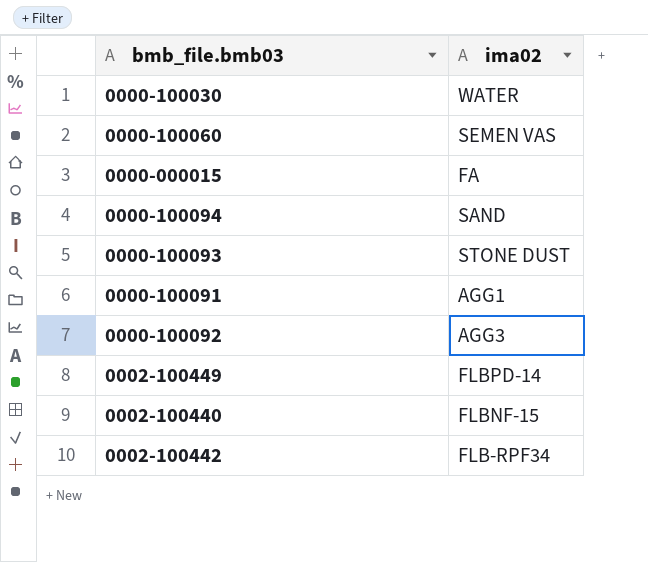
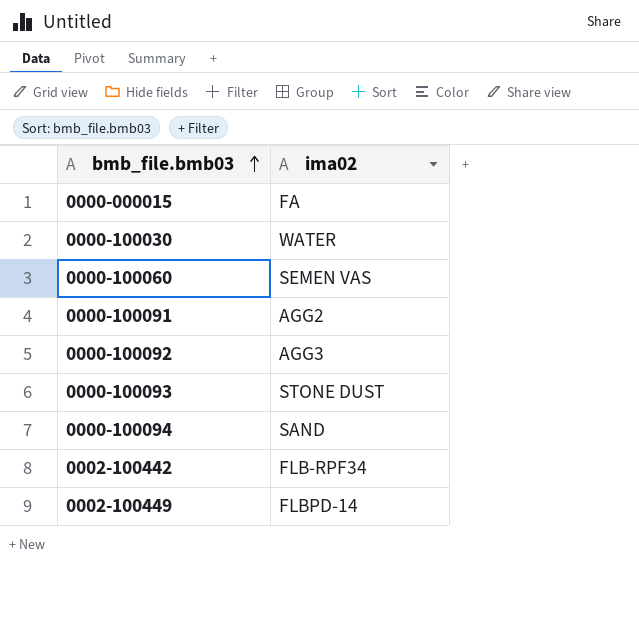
row order: none -> bmb_file.bmb03 ascending
row 0002-100440: FLBNF-15 -> none
0000-100091 | ima02: AGG1 -> AGG2

